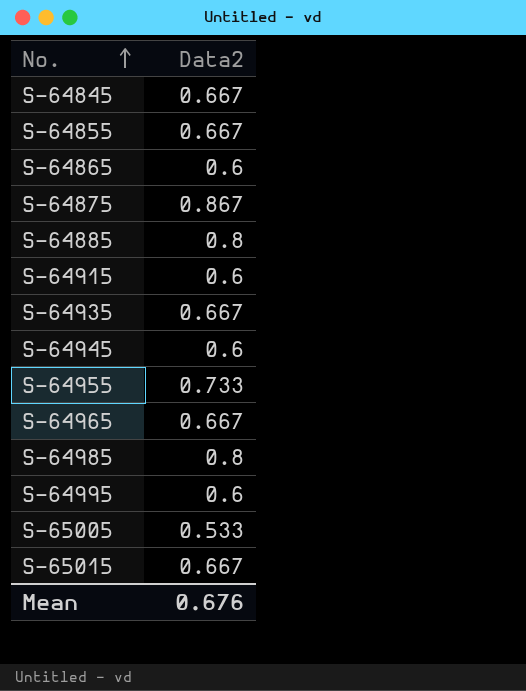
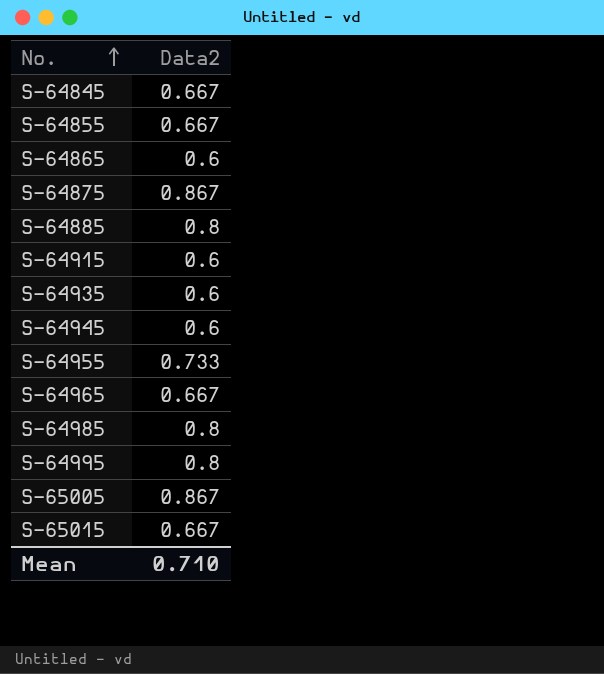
S-64935 | Data2: 0.667 -> 0.6
S-64995 | Data2: 0.6 -> 0.8
S-65005 | Data2: 0.533 -> 0.867
Mean | Data2: 0.676 -> 0.710

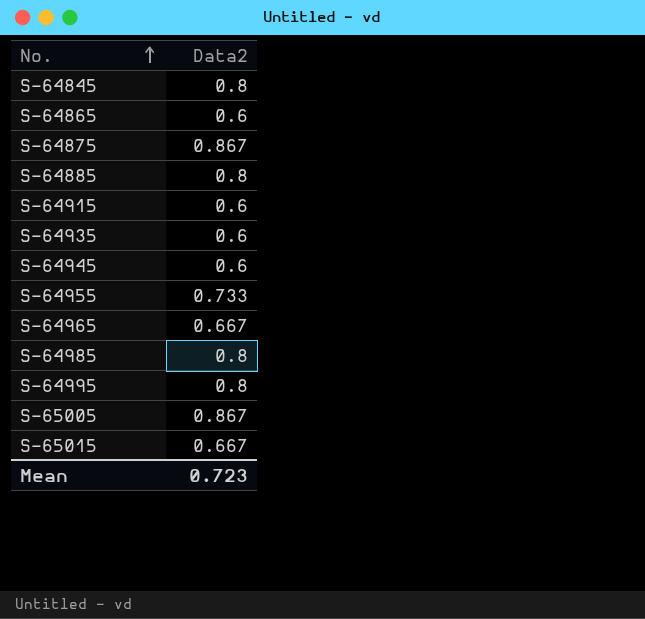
row S-64855: 0.667 -> none
S-64845 | Data2: 0.667 -> 0.8
Mean | Data2: 0.710 -> 0.723

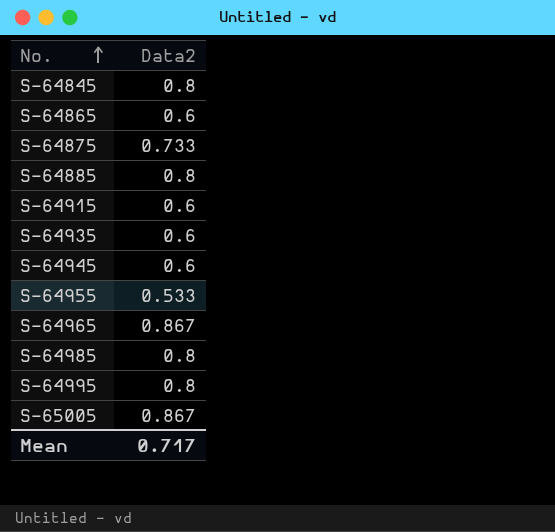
row S-65015: 0.667 -> none
S-64875 | Data2: 0.867 -> 0.733
S-64955 | Data2: 0.733 -> 0.533
S-64965 | Data2: 0.667 -> 0.867
Mean | Data2: 0.723 -> 0.717

